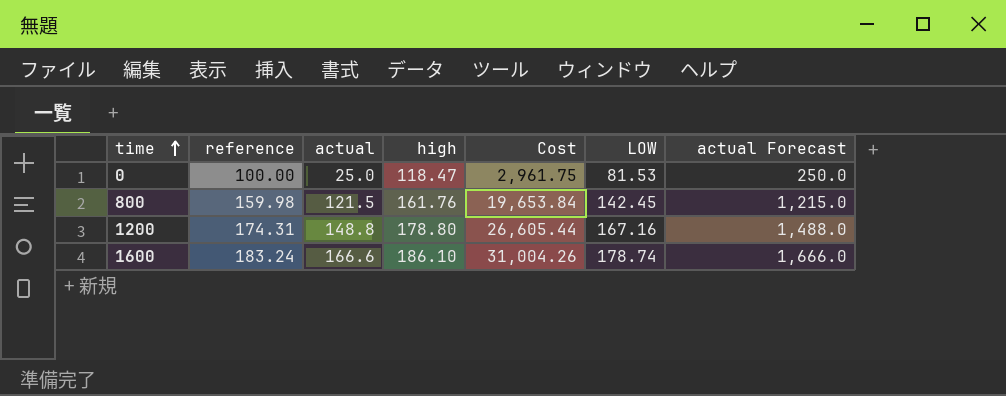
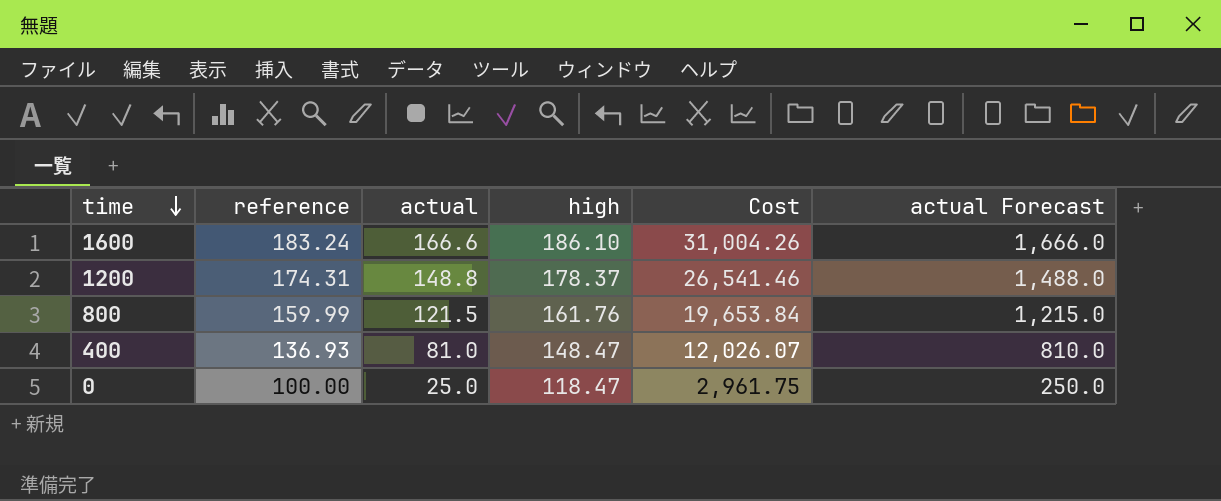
row order: time ascending -> time descending
column LOW | position: 6 -> none
1200 | high: 178.80 -> 178.37
1200 | Cost: 26,605.44 -> 26,541.46
800 | reference: 159.98 -> 159.99
row 400: none -> 136.93 | 81.0 | 148.47 | 12,026.07 | 810.0

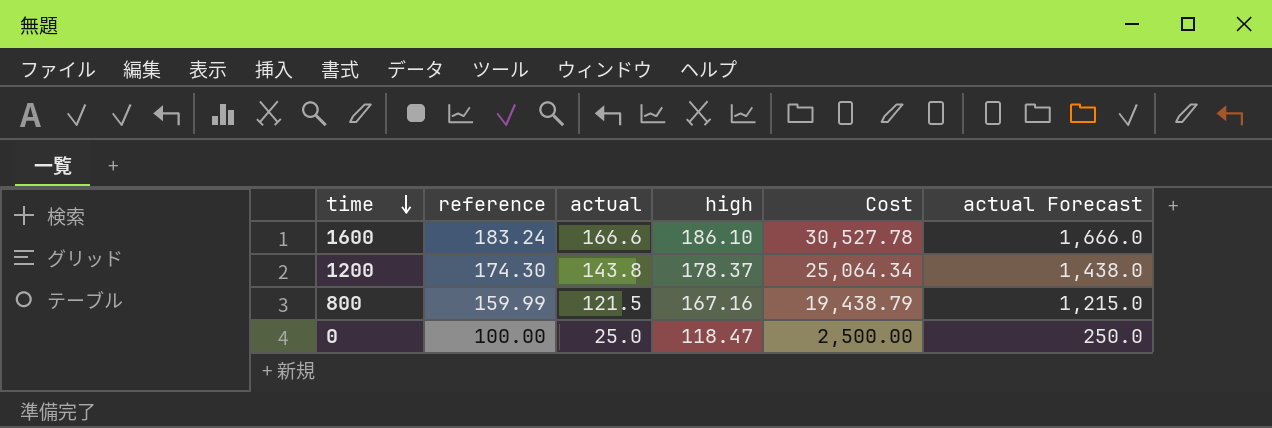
column Cost | formula: [actual] * [high] -> [reference] * [actual]
row 400: 136.93 | 81.0 | 148.47 | 12,026.07 | 810.0 -> none
1200 | reference: 174.31 -> 174.30
1200 | actual: 148.8 -> 143.8
1200 | actual Forecast: 1,488.0 -> 1,438.0
800 | high: 161.76 -> 167.16

